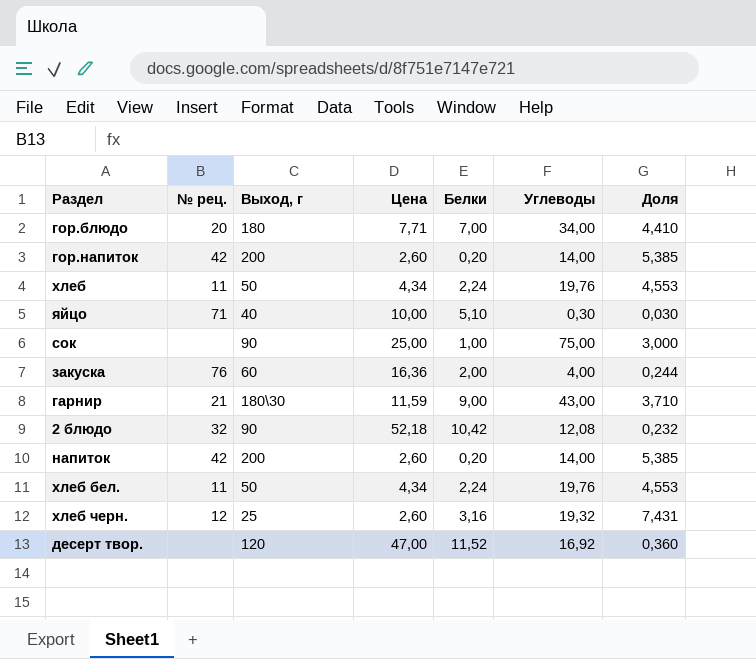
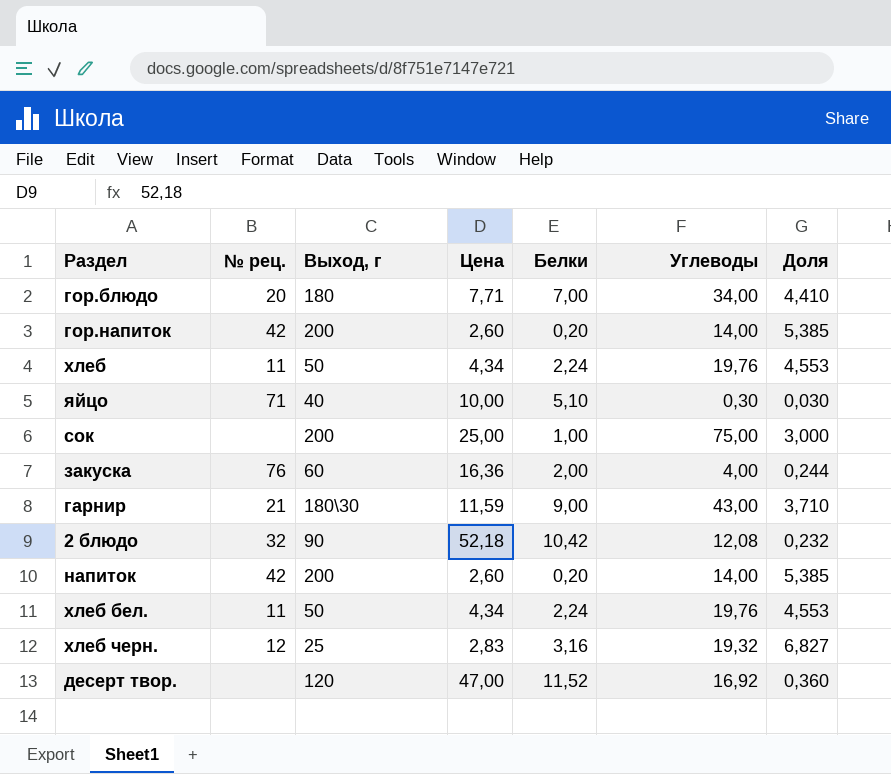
сок | Выход, г: 90 -> 200
хлеб черн. | Цена: 2,60 -> 2,83
хлеб черн. | Доля: 7,431 -> 6,827

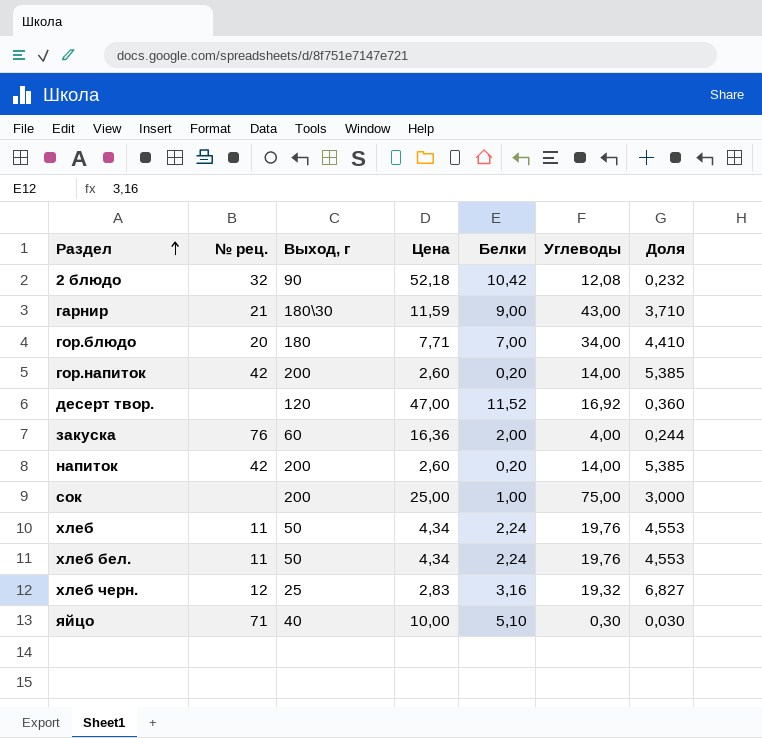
row order: none -> Раздел ascending

